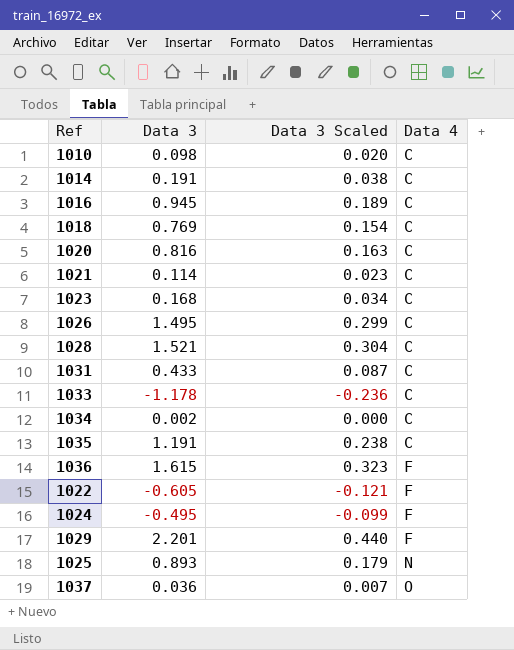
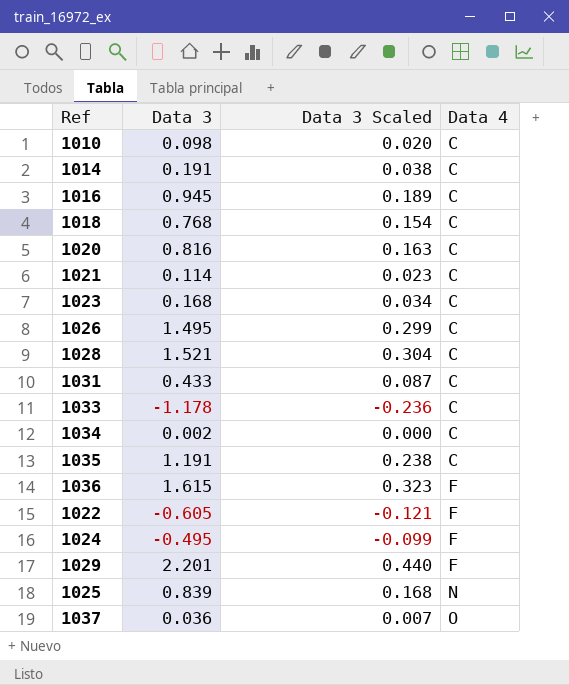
1018 | Data 3: 0.769 -> 0.768
1025 | Data 3: 0.893 -> 0.839
1025 | Data 3 Scaled: 0.179 -> 0.168

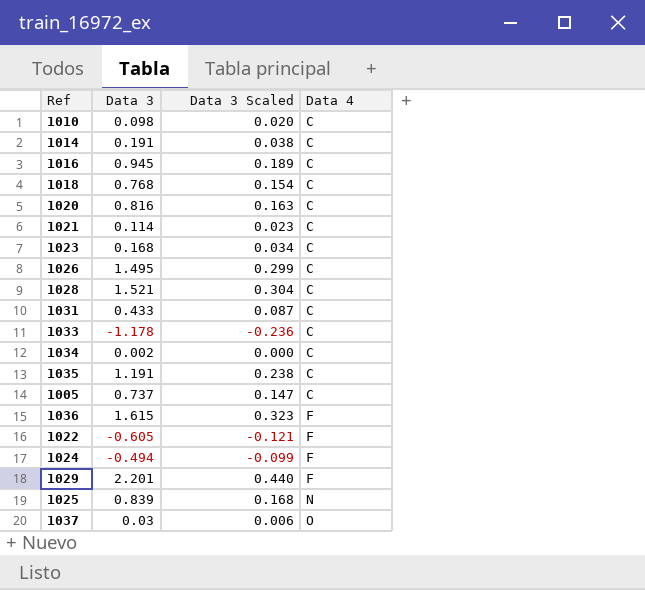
row 1005: none -> 0.737 | 0.147 | C
1024 | Data 3: -0.495 -> -0.494
1037 | Data 3: 0.036 -> 0.03
1037 | Data 3 Scaled: 0.007 -> 0.006

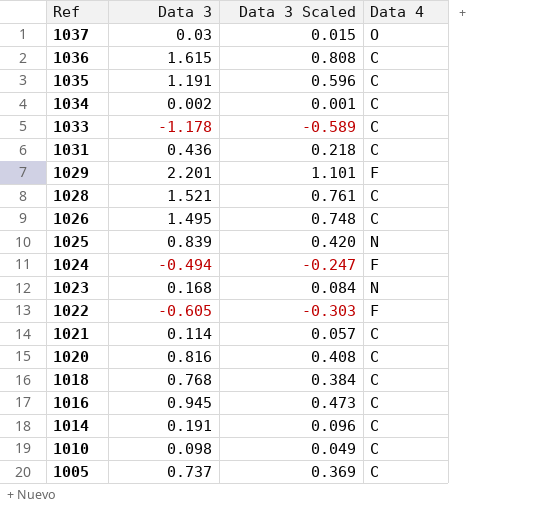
row order: Data 4 ascending -> Ref descending
column Data 3 Scaled | formula: [Data 3] * 0.2 -> [Data 3] * 0.5
1036 | Data 4: F -> C
1031 | Data 3: 0.433 -> 0.436
1023 | Data 4: C -> N

